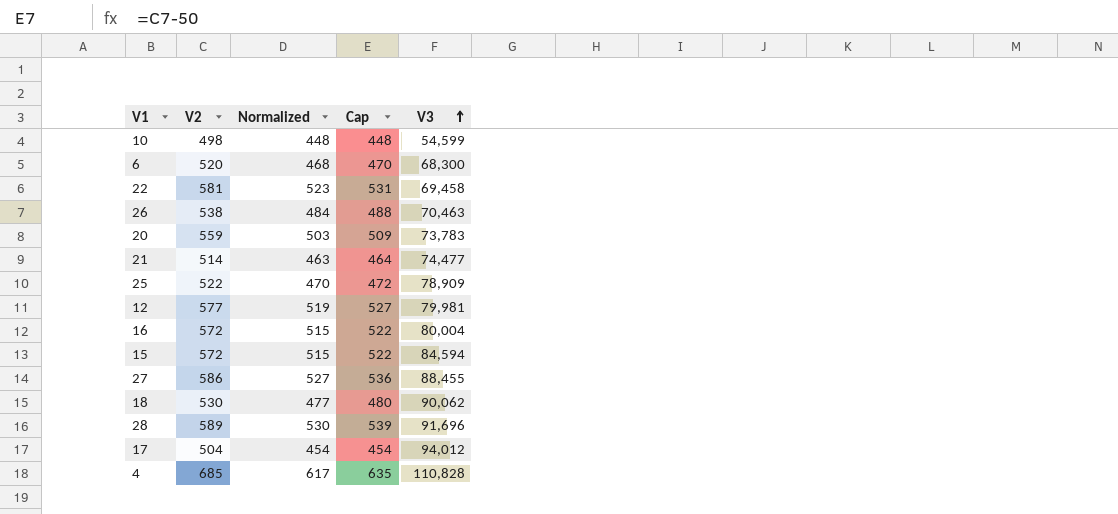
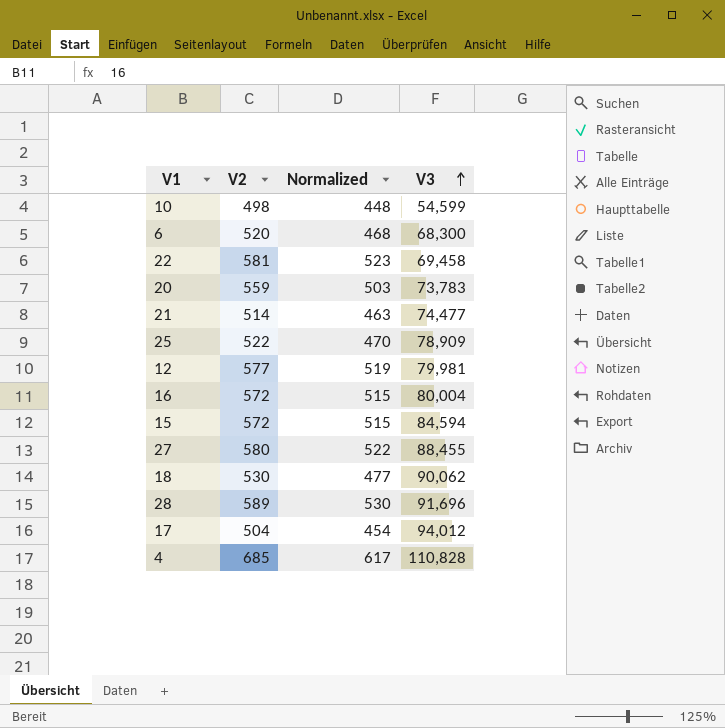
column Cap | formula: [V2] - 50 -> none
row 26: 538 | 484 | 488 | 70,463 -> none
27 | V2: 586 -> 580
27 | Normalized: 527 -> 522

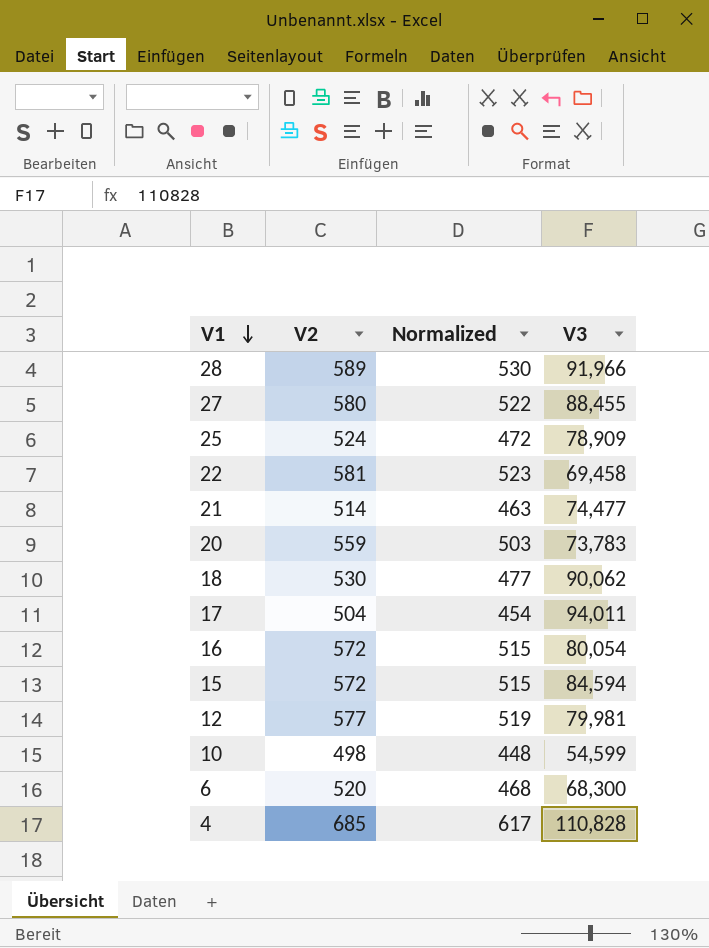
row order: V3 ascending -> V1 descending
28 | V3: 91,696 -> 91,966
25 | V2: 522 -> 524
25 | Normalized: 470 -> 472
17 | V3: 94,012 -> 94,011
16 | V3: 80,004 -> 80,054

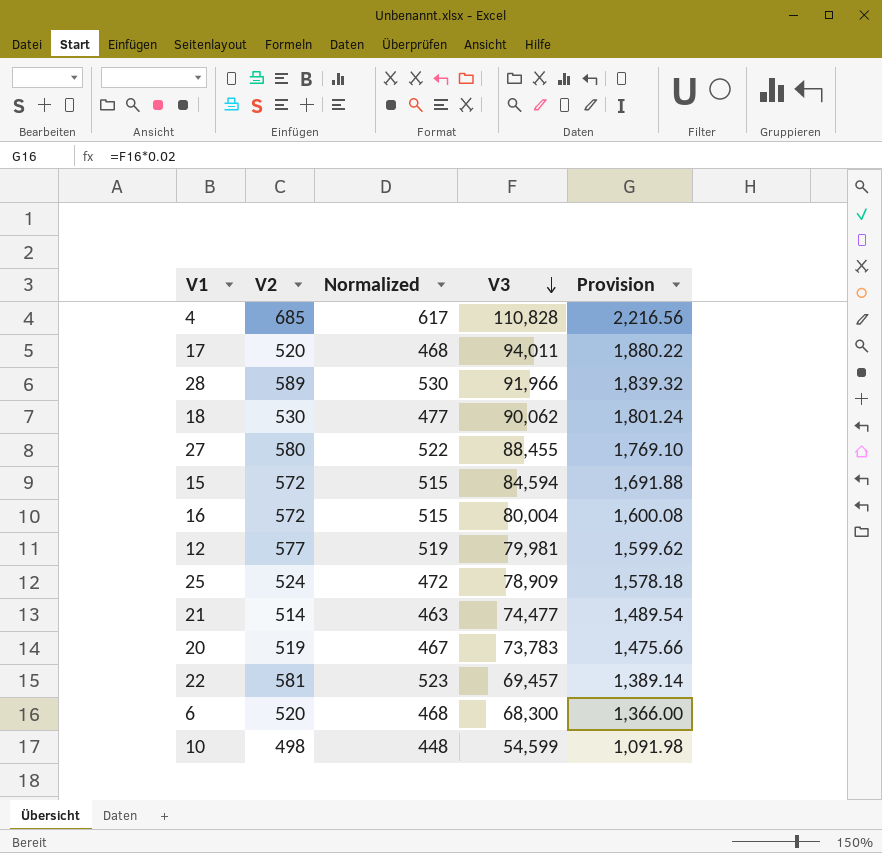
row order: V1 descending -> V3 descending
column Provision | formula: none -> [V3] * 0.02
17 | V2: 504 -> 520
17 | Normalized: 454 -> 468
16 | V3: 80,054 -> 80,004
20 | V2: 559 -> 519
20 | Normalized: 503 -> 467
22 | V3: 69,458 -> 69,457

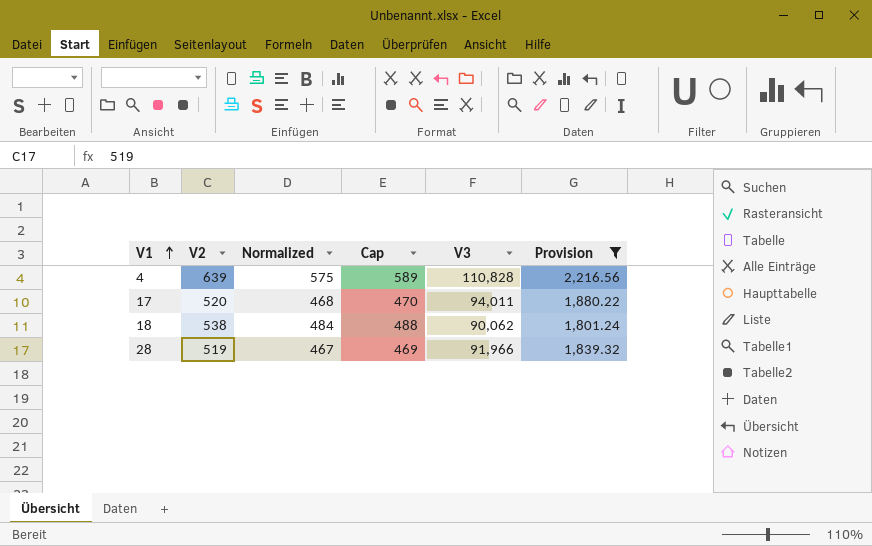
filter: none -> Provision >= 1,801.24
row order: V3 descending -> V1 ascending
column Cap | formula: none -> [V2] - 50
4 | V2: 685 -> 639
4 | Normalized: 617 -> 575
18 | V2: 530 -> 538
18 | Normalized: 477 -> 484
28 | V2: 589 -> 519
28 | Normalized: 530 -> 467

